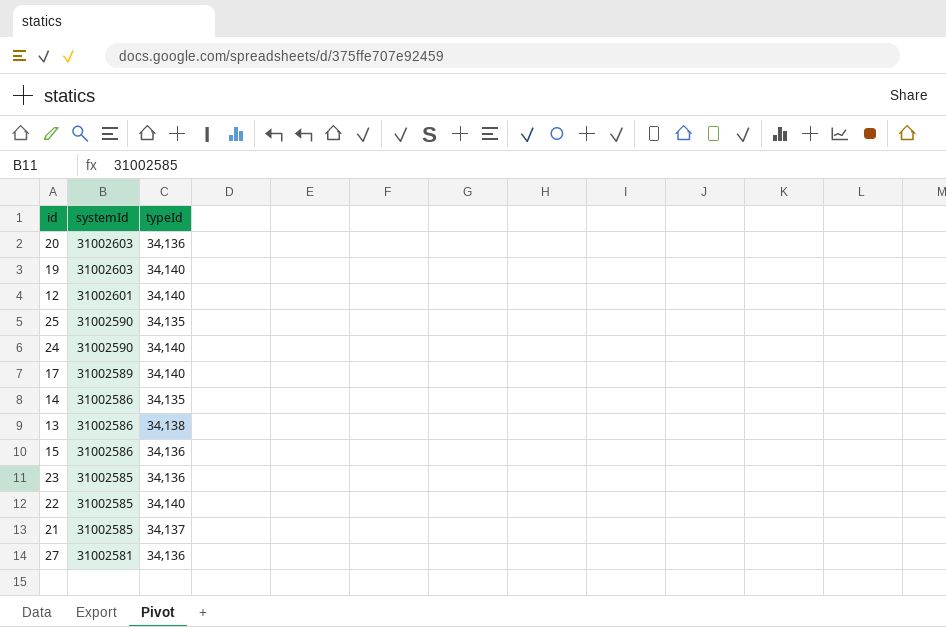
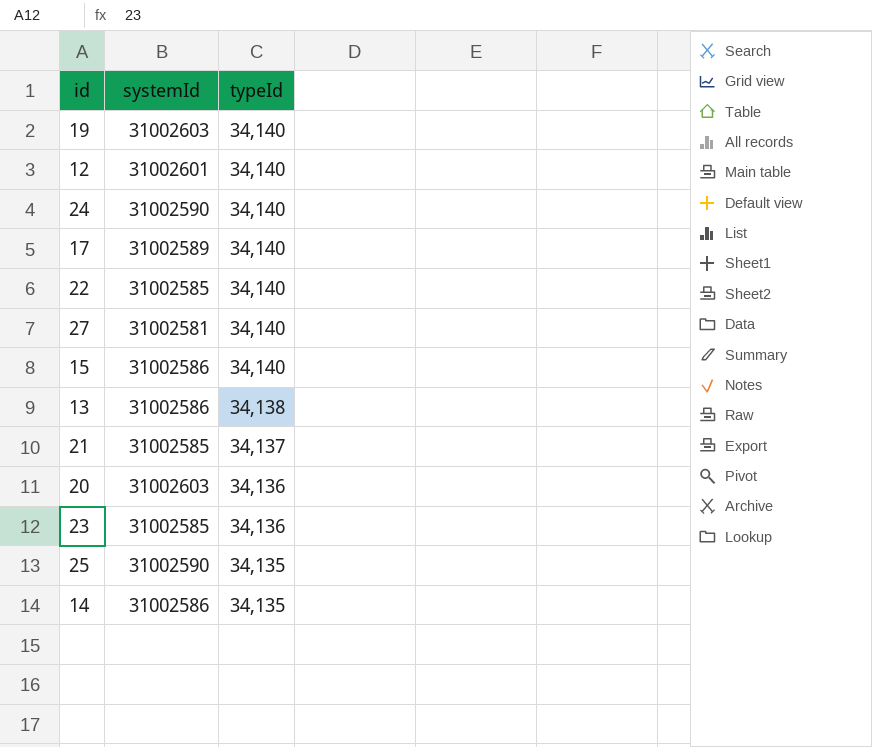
row order: systemId descending -> typeId descending
27 | typeId: 34,136 -> 34,140
15 | typeId: 34,136 -> 34,140

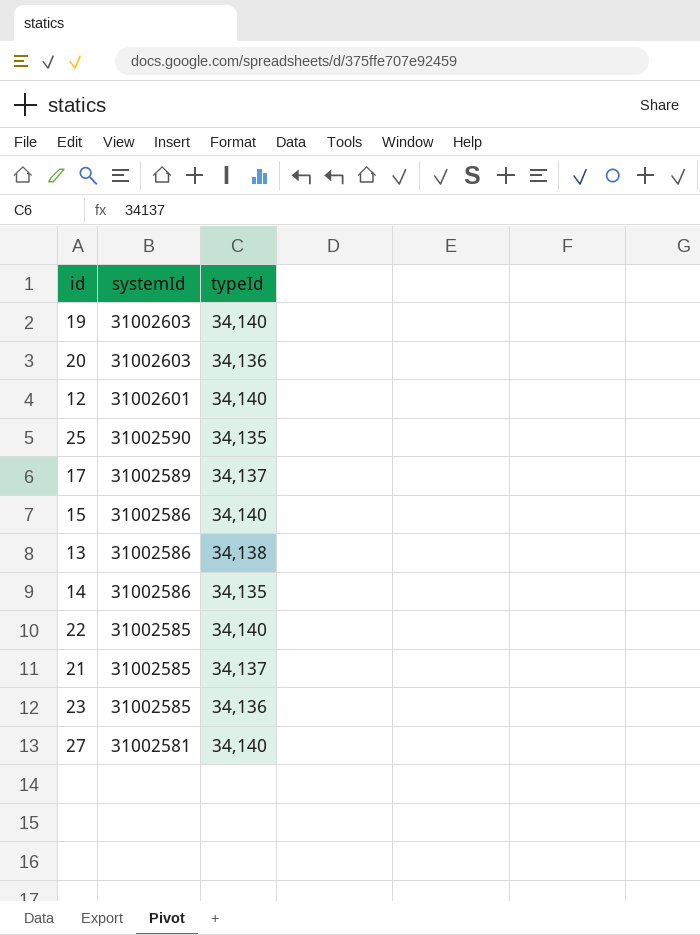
row order: typeId descending -> systemId descending
row 24: 31002590 | 34,140 -> none
17 | typeId: 34,140 -> 34,137

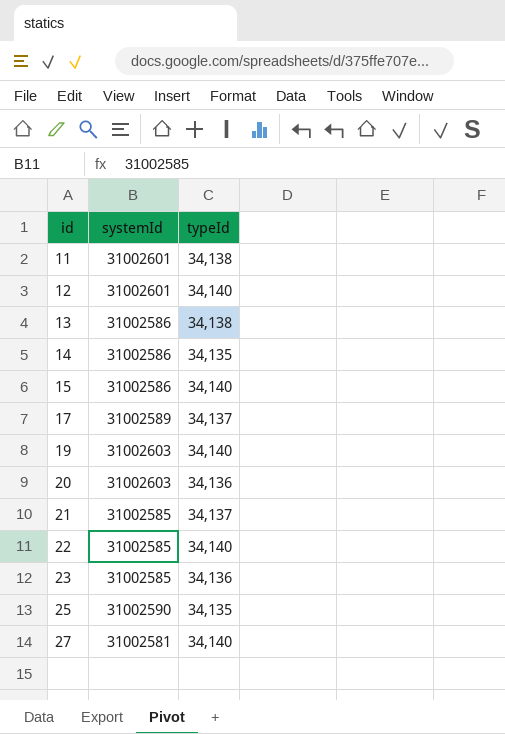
row order: systemId descending -> id ascending
row 11: none -> 31002601 | 34,138

